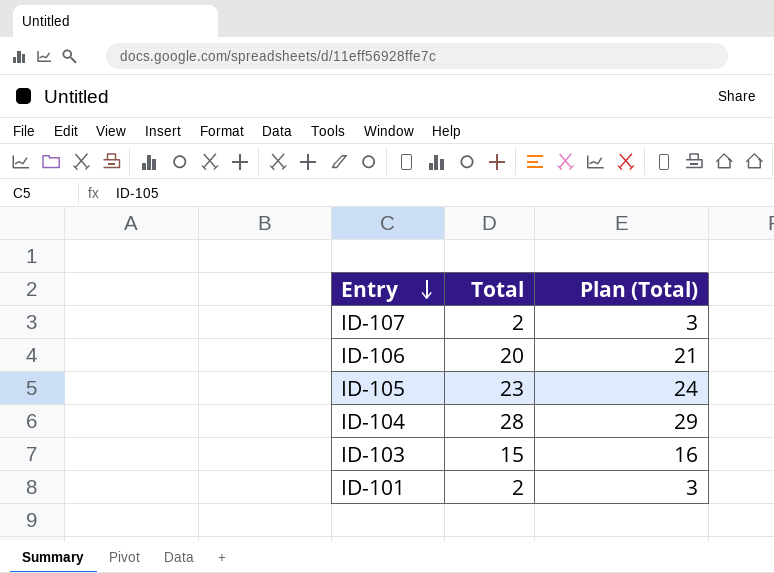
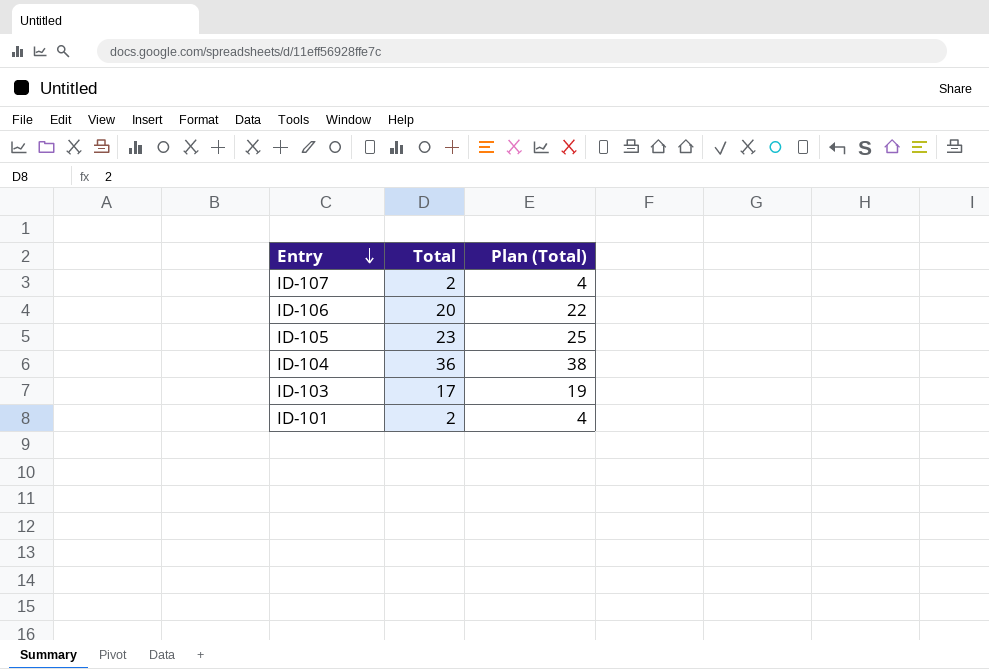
column Plan (Total) | formula: [Total] + 1 -> [Total] + 2
ID-104 | Total: 28 -> 36
ID-103 | Total: 15 -> 17

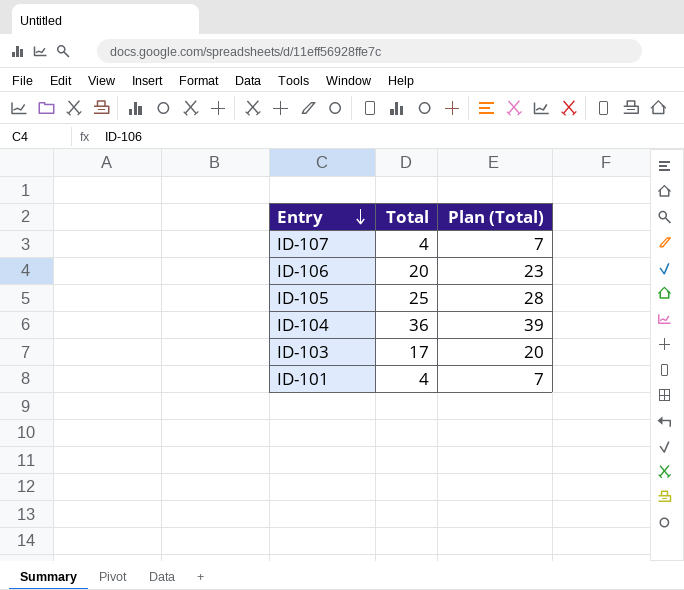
column Plan (Total) | formula: [Total] + 2 -> [Total] + 3
ID-107 | Total: 2 -> 4
ID-105 | Total: 23 -> 25
ID-101 | Total: 2 -> 4

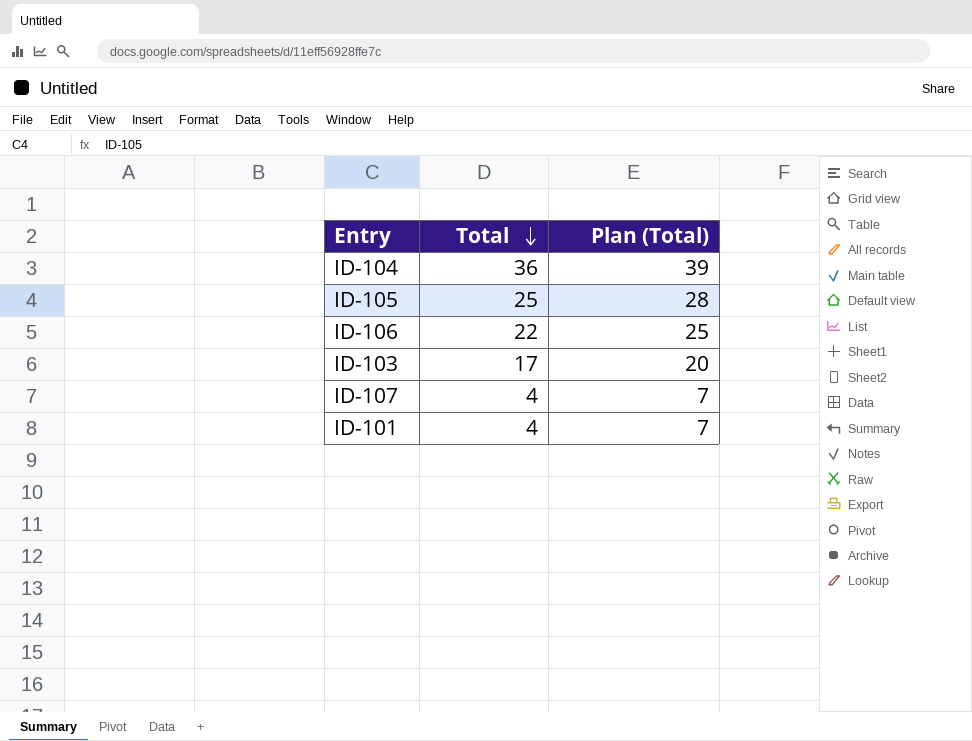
row order: Entry descending -> Total descending
ID-106 | Total: 20 -> 22
ID-106 | Plan (Total): 23 -> 25

